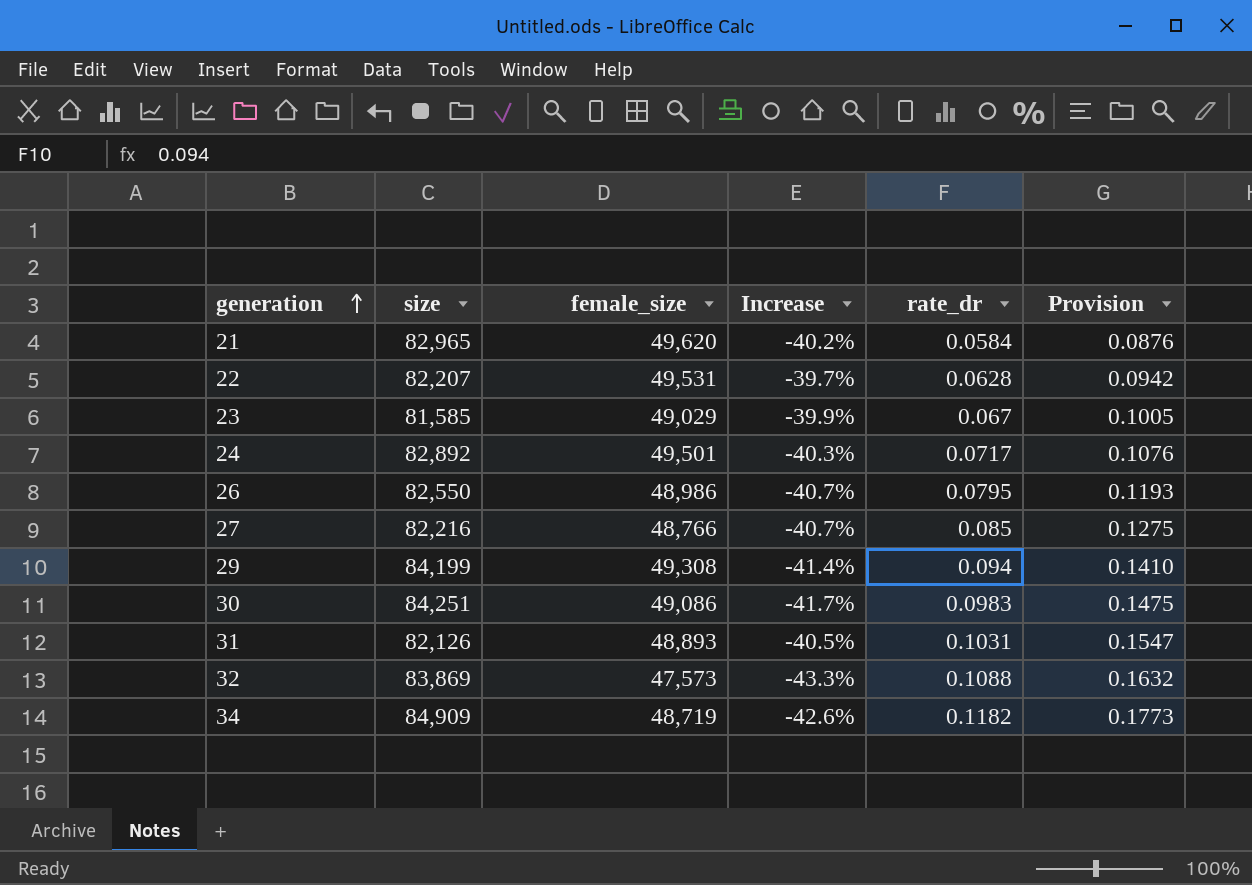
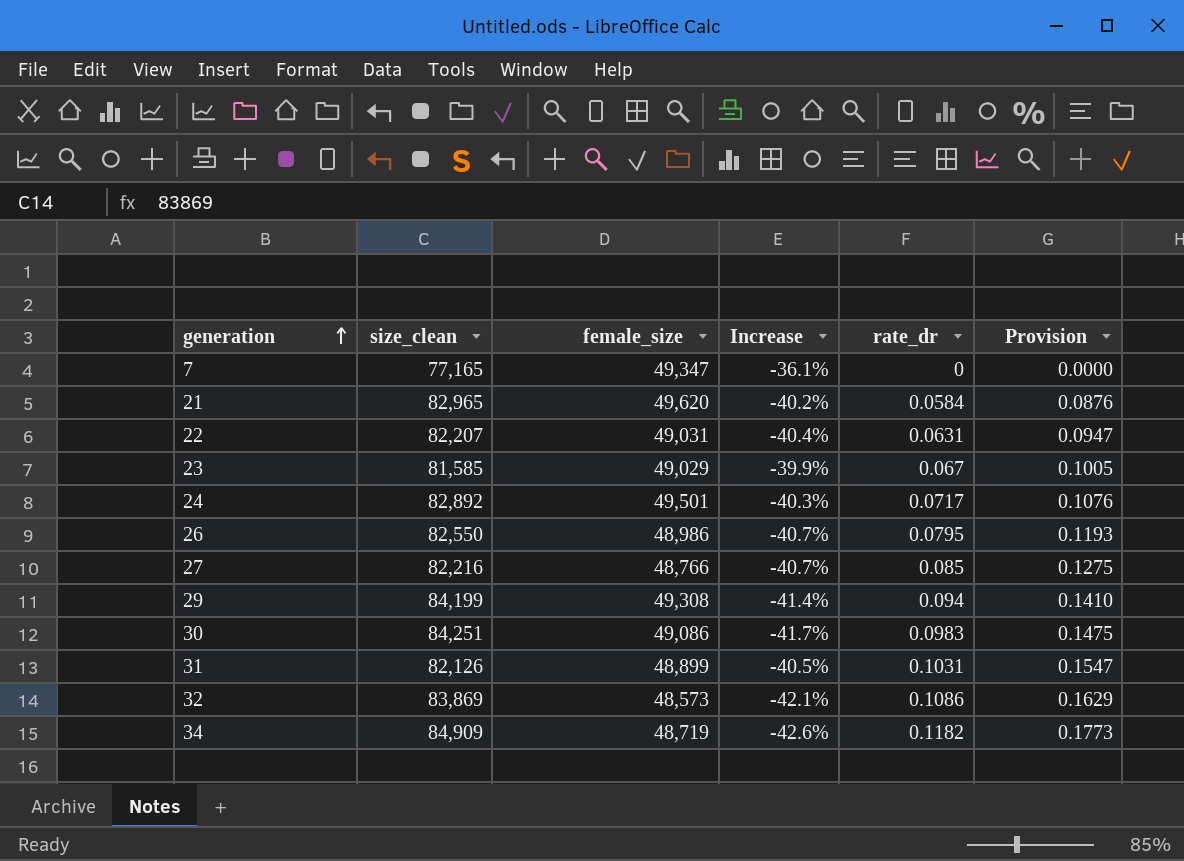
column name: size -> size_clean
row 7: none -> 77,165 | 49,347 | -36.1% | 0 | 0.0000
22 | female_size: 49,531 -> 49,031
22 | Increase: -39.7% -> -40.4%
22 | rate_dr: 0.0628 -> 0.0631
22 | Provision: 0.0942 -> 0.0947
31 | female_size: 48,893 -> 48,899
32 | female_size: 47,573 -> 48,573
32 | Increase: -43.3% -> -42.1%
32 | rate_dr: 0.1088 -> 0.1086
32 | Provision: 0.1632 -> 0.1629

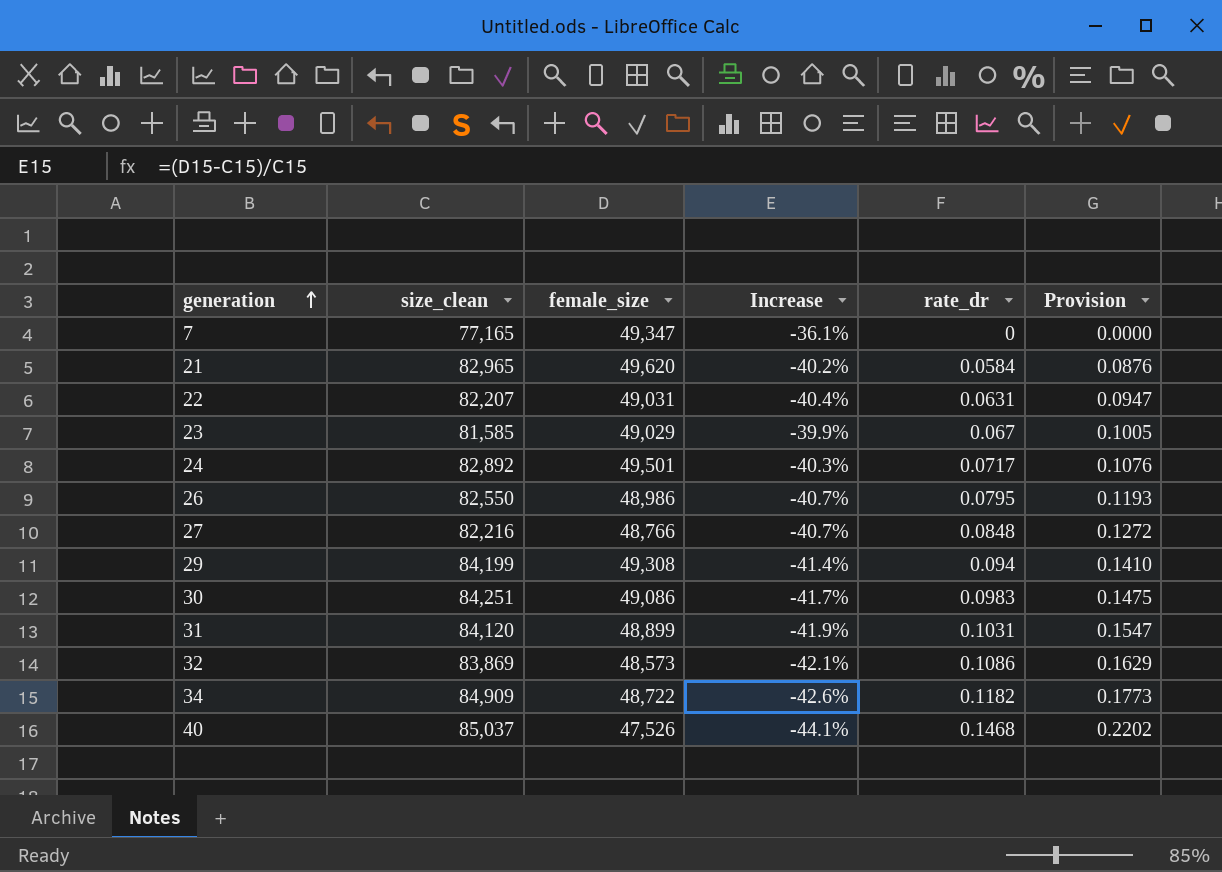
27 | rate_dr: 0.085 -> 0.0848
27 | Provision: 0.1275 -> 0.1272
31 | size_clean: 82,126 -> 84,120
31 | Increase: -40.5% -> -41.9%
34 | female_size: 48,719 -> 48,722
row 40: none -> 85,037 | 47,526 | -44.1% | 0.1468 | 0.2202

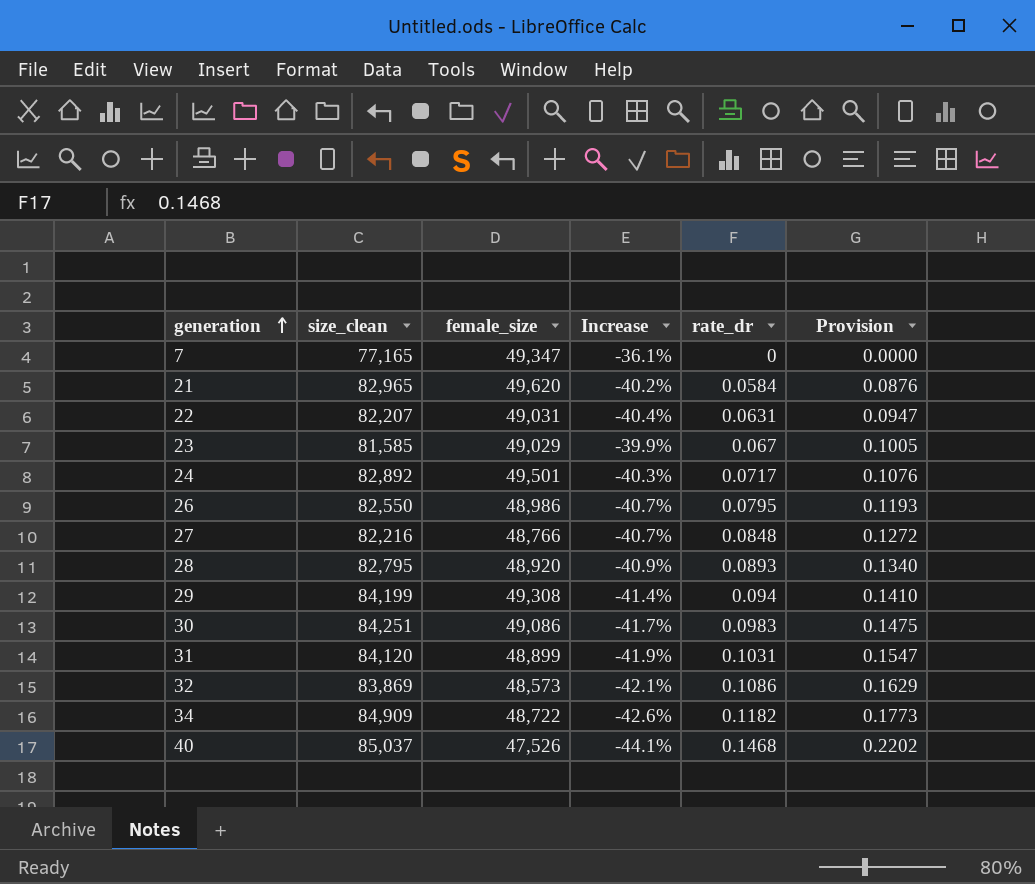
row 28: none -> 82,795 | 48,920 | -40.9% | 0.0893 | 0.1340

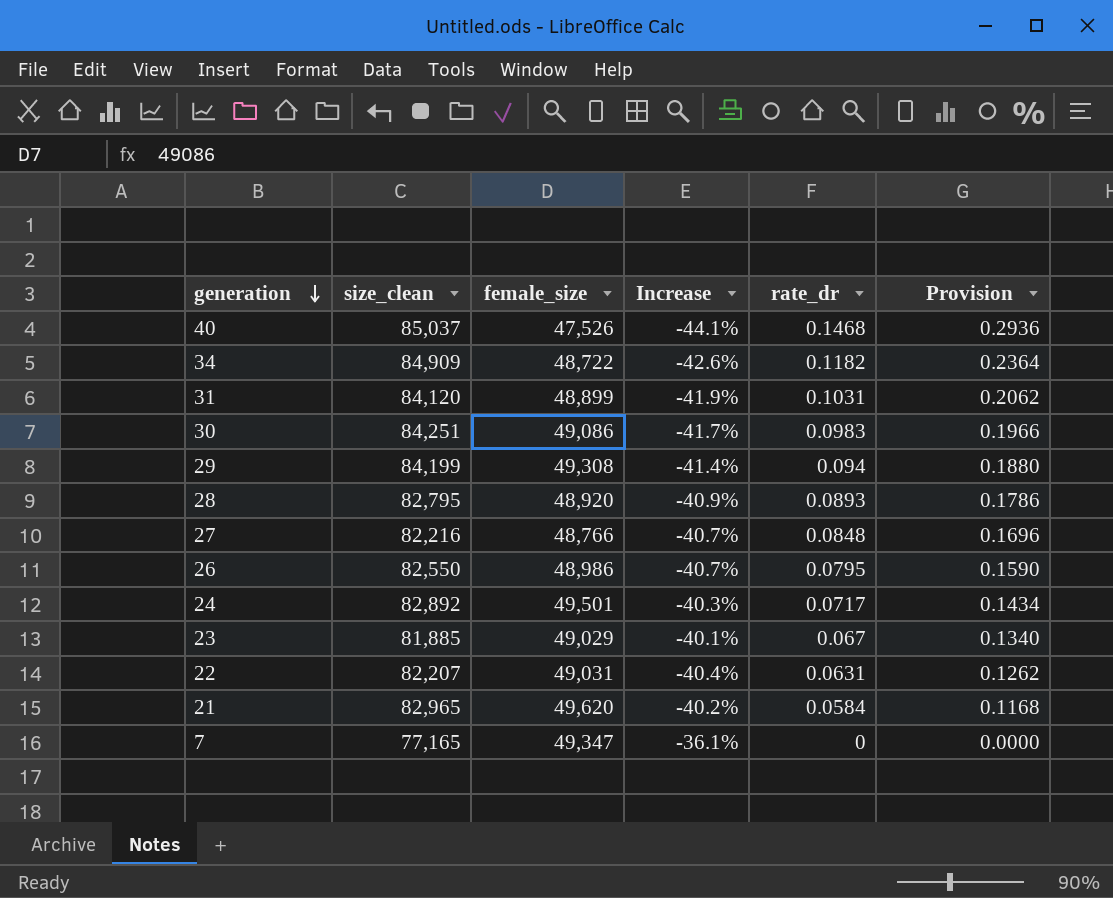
row order: generation ascending -> generation descending
column Provision | formula: [rate_dr] * 1.5 -> [rate_dr] * 2
row 32: 83,869 | 48,573 | -42.1% | 0.1086 | 0.1629 -> none
23 | size_clean: 81,585 -> 81,885
23 | Increase: -39.9% -> -40.1%

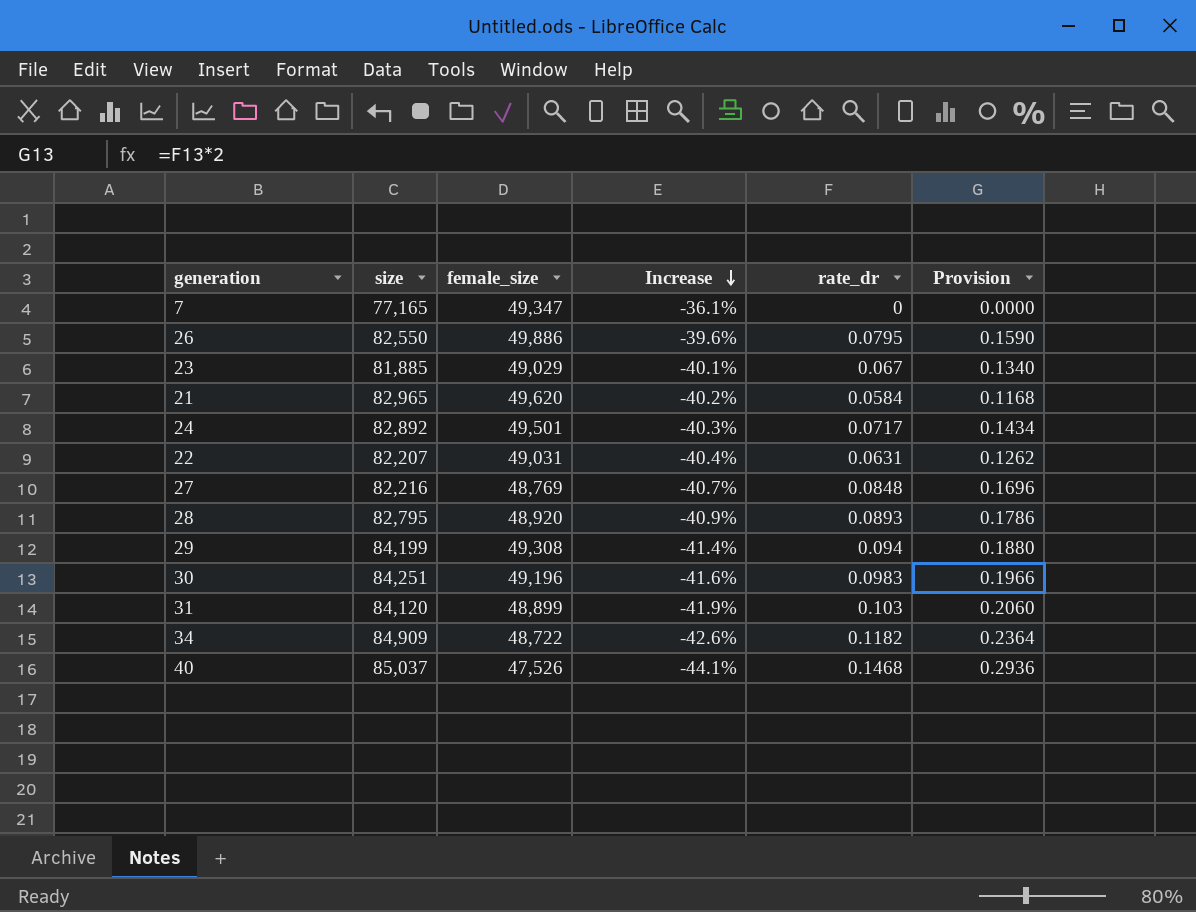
row order: generation descending -> Increase descending
column name: size_clean -> size
26 | female_size: 48,986 -> 49,886
26 | Increase: -40.7% -> -39.6%
27 | female_size: 48,766 -> 48,769
30 | female_size: 49,086 -> 49,196
30 | Increase: -41.7% -> -41.6%
31 | rate_dr: 0.1031 -> 0.103
31 | Provision: 0.2062 -> 0.2060

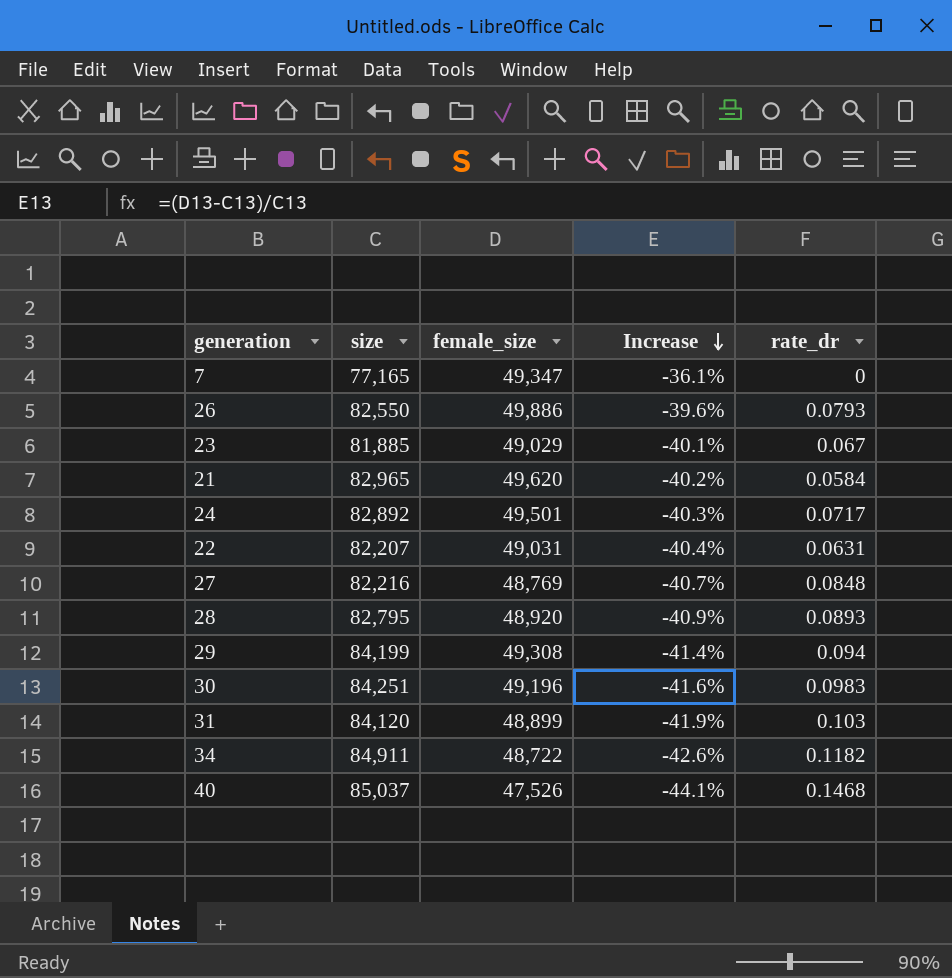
column Provision | formula: [rate_dr] * 2 -> none
26 | rate_dr: 0.0795 -> 0.0793
34 | size: 84,909 -> 84,911

